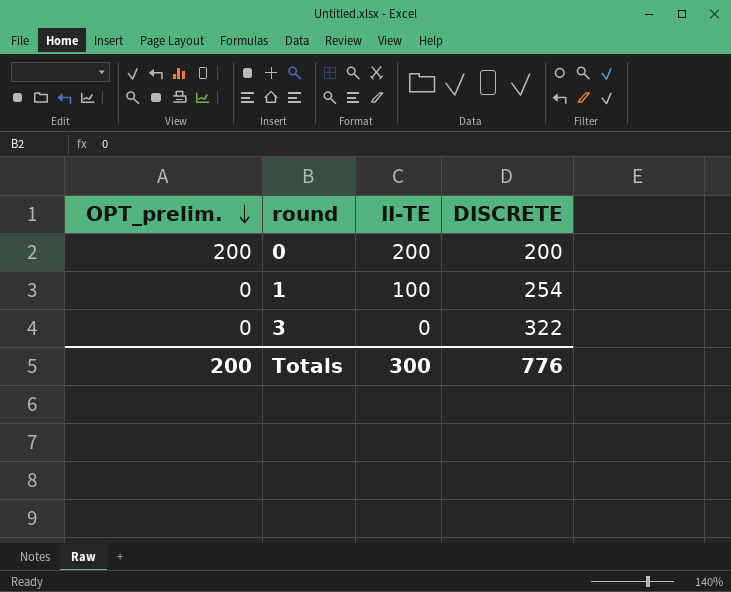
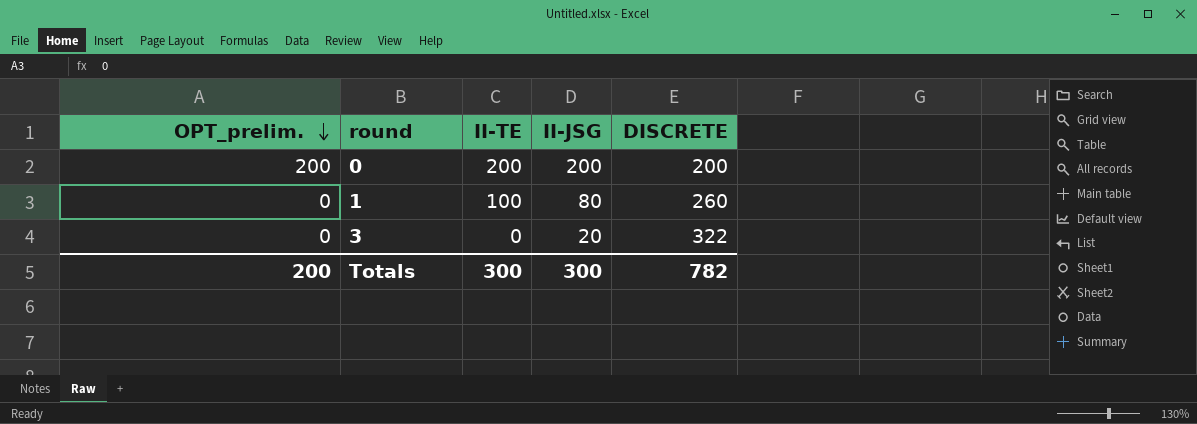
column II-JSG | position: none -> 4
1 | DISCRETE: 254 -> 260
Totals | DISCRETE: 776 -> 782

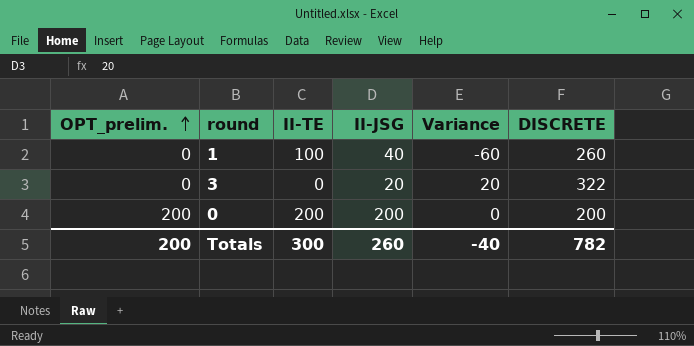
row order: OPT_prelim. descending -> OPT_prelim. ascending
column Variance | formula: none -> [II-JSG] - [II-TE]
1 | II-JSG: 80 -> 40
Totals | II-JSG: 300 -> 260

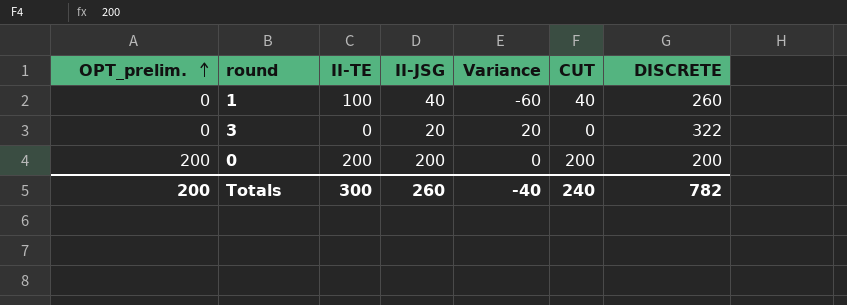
column CUT | position: none -> 6

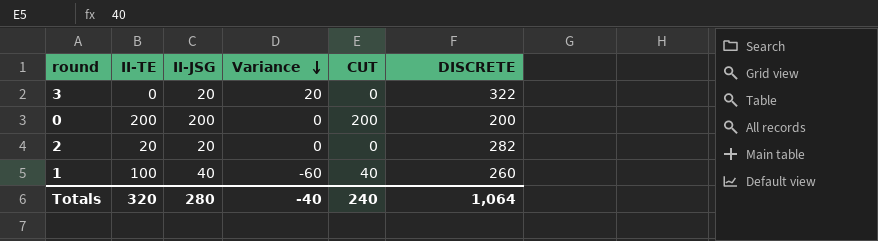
row order: OPT_prelim. ascending -> Variance descending
column OPT_prelim. | position: 1 -> none
row 2: none -> 20 | 20 | 0 | 0 | 282
Totals | II-TE: 300 -> 320
Totals | II-JSG: 260 -> 280
Totals | DISCRETE: 782 -> 1,064

